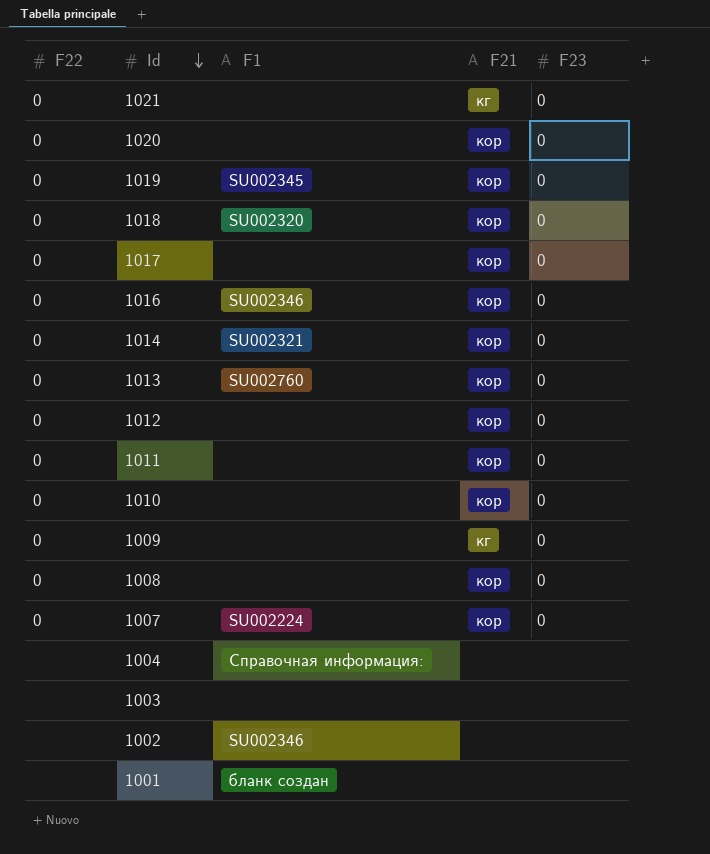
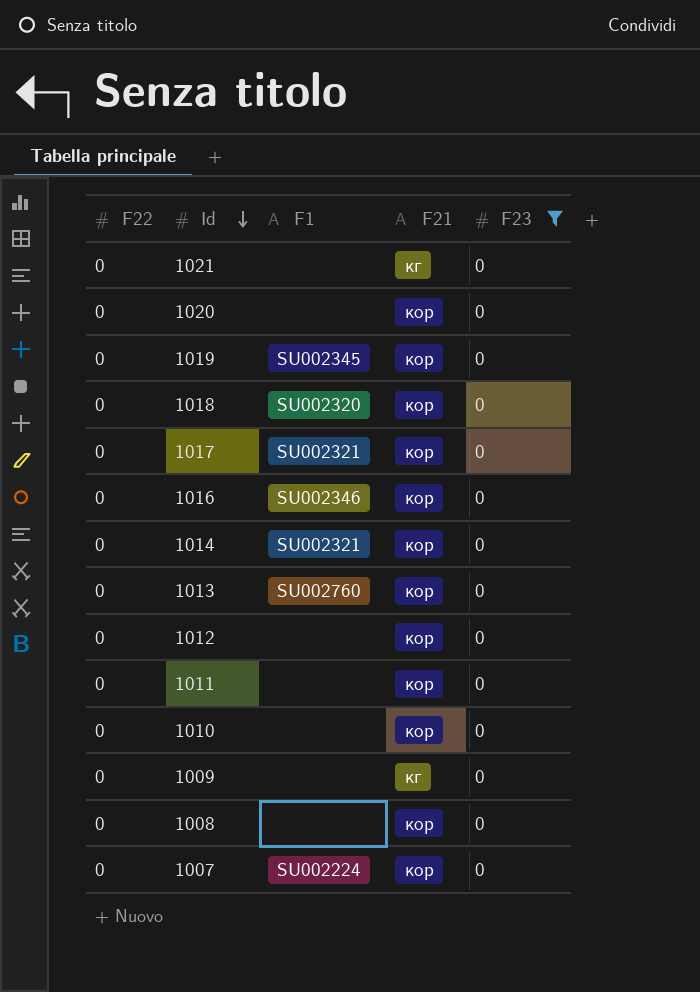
filter: none -> F23 = 0
1017 | F1: none -> SU002321

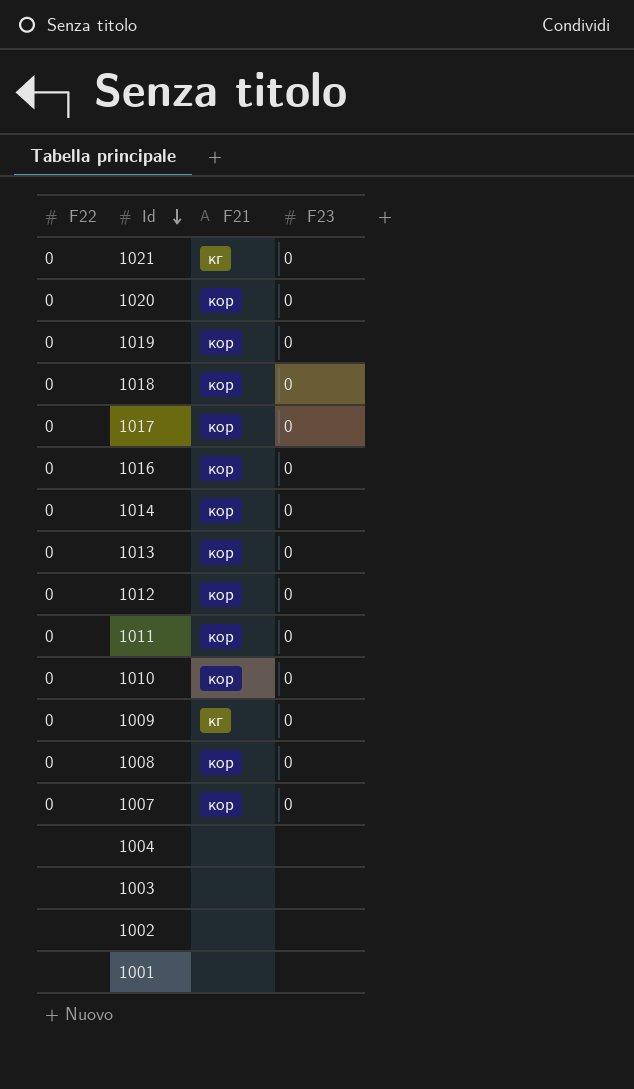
filter: F23 = 0 -> none
column F1 | position: 3 -> none

